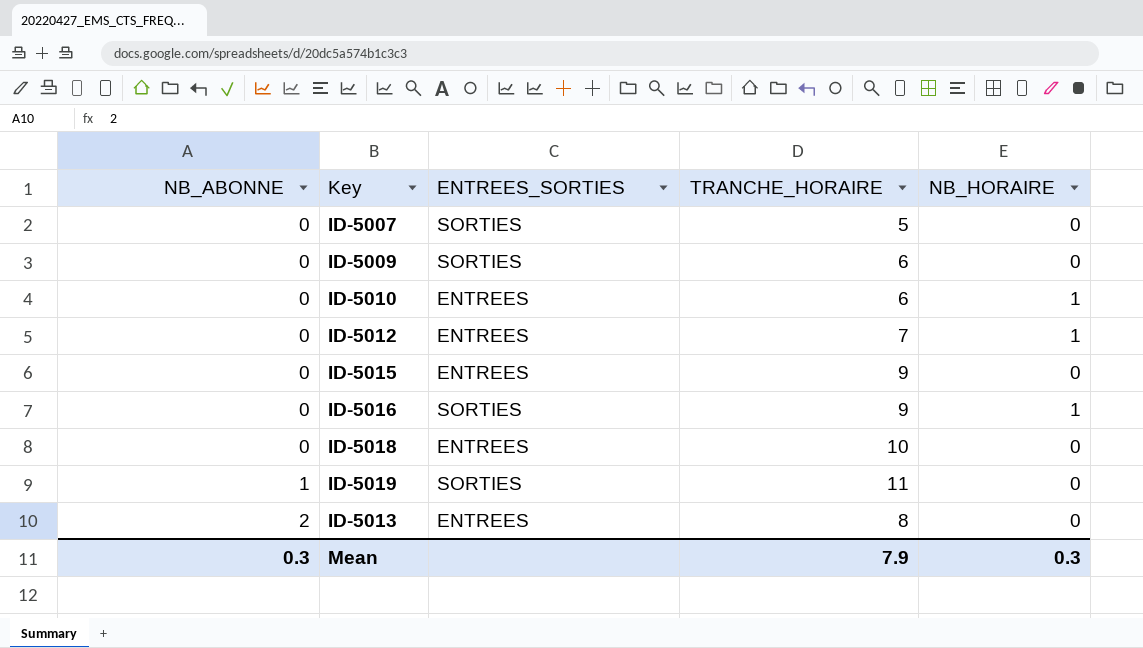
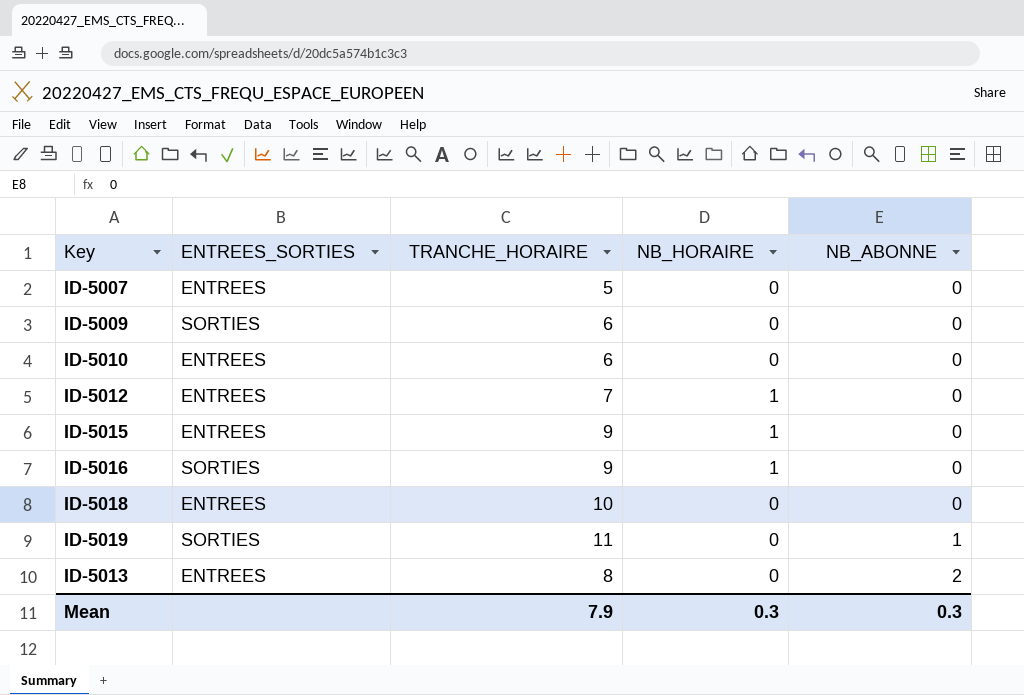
column NB_ABONNE | position: 1 -> 5
ID-5007 | ENTREES_SORTIES: SORTIES -> ENTREES
ID-5010 | NB_HORAIRE: 1 -> 0
ID-5015 | NB_HORAIRE: 0 -> 1

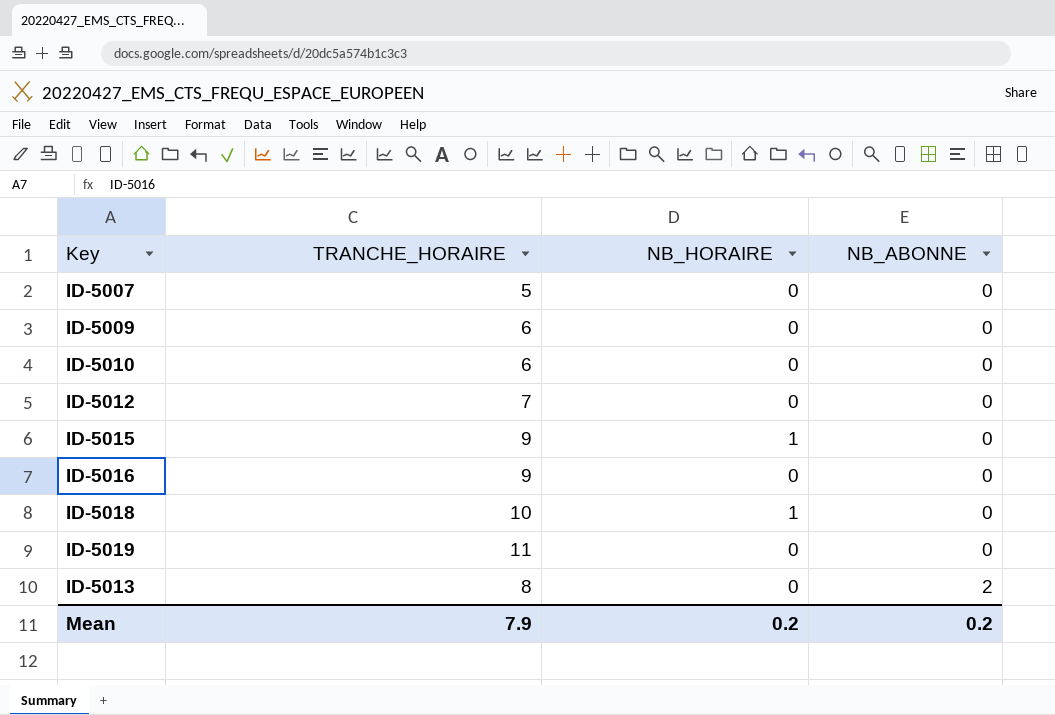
column ENTREES_SORTIES | position: 2 -> none
ID-5012 | NB_HORAIRE: 1 -> 0
ID-5016 | NB_HORAIRE: 1 -> 0
ID-5018 | NB_HORAIRE: 0 -> 1
ID-5019 | NB_ABONNE: 1 -> 0
Mean | NB_HORAIRE: 0.3 -> 0.2
Mean | NB_ABONNE: 0.3 -> 0.2

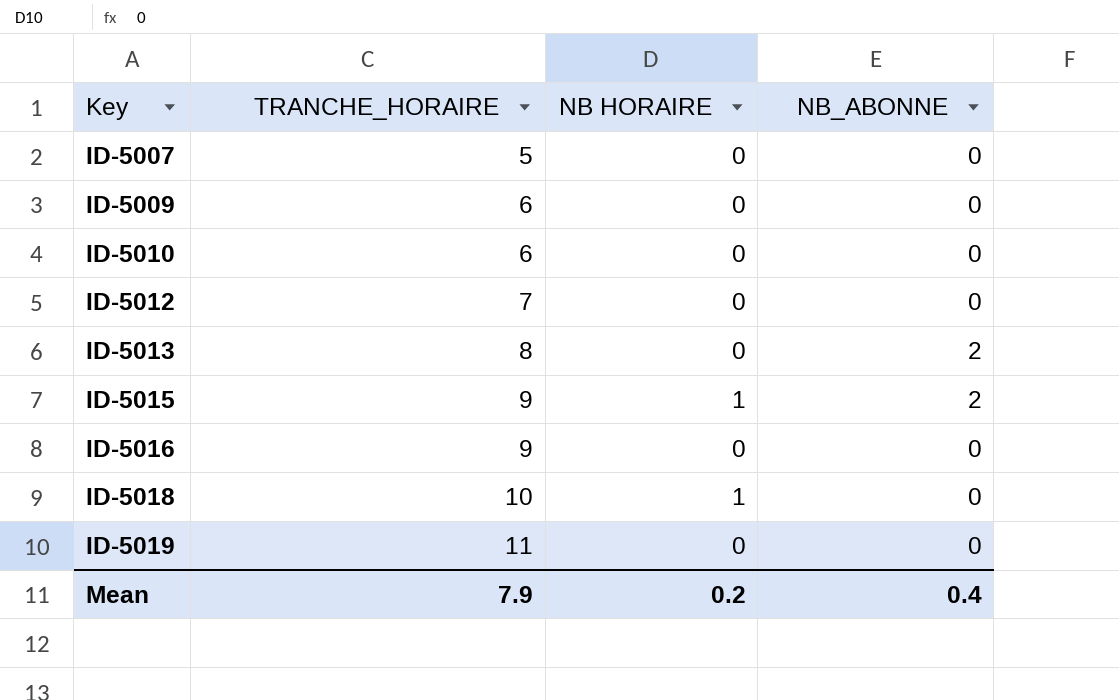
row order: NB_ABONNE ascending -> Key ascending
column name: NB_HORAIRE -> NB HORAIRE
ID-5015 | NB_ABONNE: 0 -> 2
Mean | NB_ABONNE: 0.2 -> 0.4

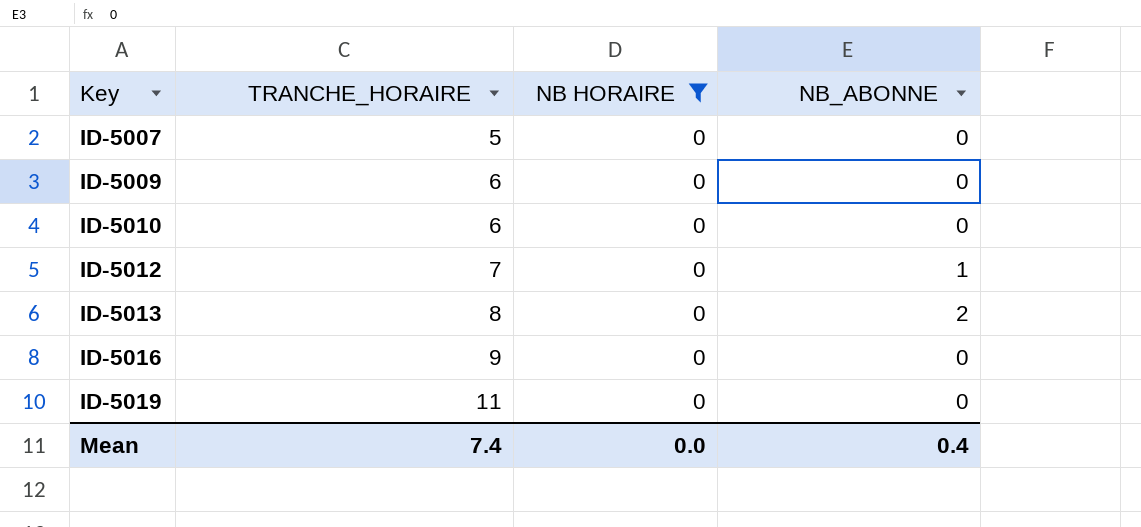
filter: none -> NB HORAIRE = 0
ID-5012 | NB_ABONNE: 0 -> 1
Mean | TRANCHE_HORAIRE: 7.9 -> 7.4
Mean | NB HORAIRE: 0.2 -> 0.0

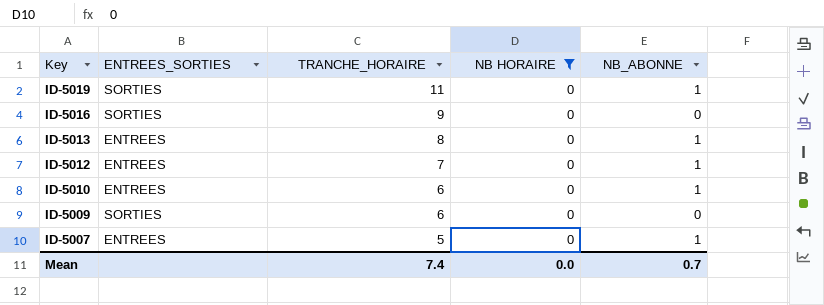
row order: Key ascending -> Key descending
column ENTREES_SORTIES | position: none -> 2
ID-5019 | NB_ABONNE: 0 -> 1
ID-5013 | NB_ABONNE: 2 -> 1
ID-5010 | NB_ABONNE: 0 -> 1
ID-5007 | NB_ABONNE: 0 -> 1
Mean | NB_ABONNE: 0.4 -> 0.7

